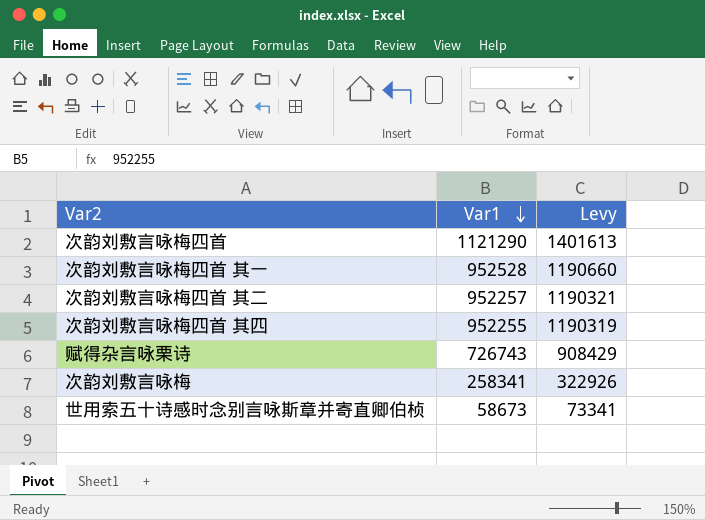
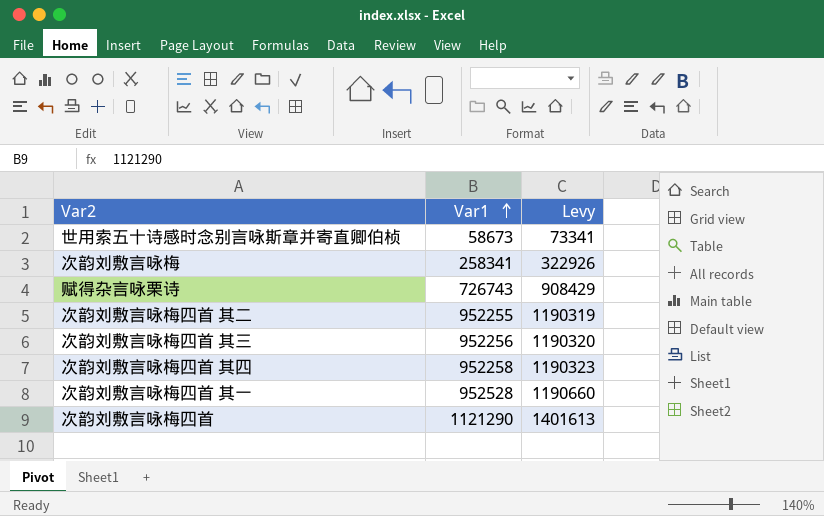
row order: Var1 descending -> Var1 ascending
次韵刘敷言咏梅四首 其二 | Var1: 952257 -> 952255
次韵刘敷言咏梅四首 其二 | Levy: 1190321 -> 1190319
row 次韵刘敷言咏梅四首 其三: none -> 952256 | 1190320
次韵刘敷言咏梅四首 其四 | Var1: 952255 -> 952258
次韵刘敷言咏梅四首 其四 | Levy: 1190319 -> 1190323

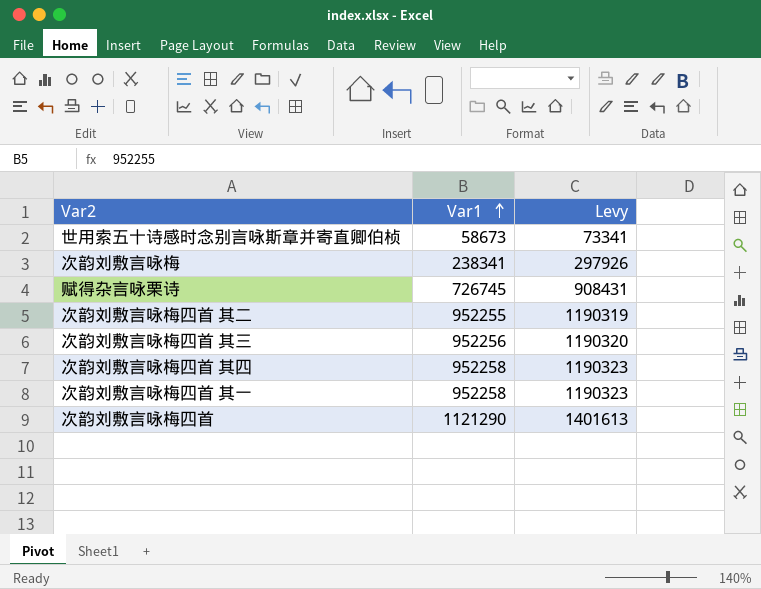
次韵刘敷言咏梅 | Var1: 258341 -> 238341
次韵刘敷言咏梅 | Levy: 322926 -> 297926
赋得杂言咏栗诗 | Var1: 726743 -> 726745
赋得杂言咏栗诗 | Levy: 908429 -> 908431
次韵刘敷言咏梅四首 其一 | Var1: 952528 -> 952258
次韵刘敷言咏梅四首 其一 | Levy: 1190660 -> 1190323

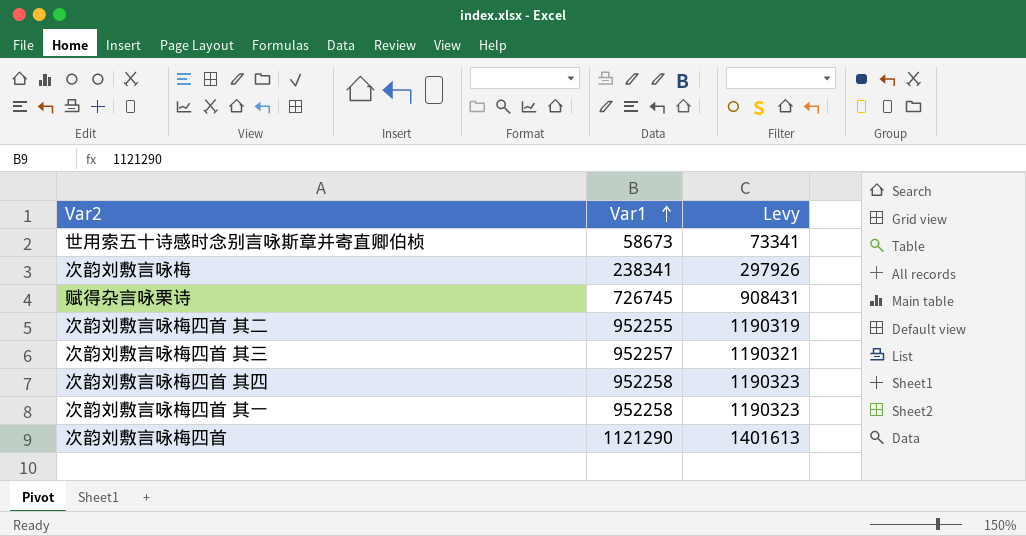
次韵刘敷言咏梅四首 其三 | Var1: 952256 -> 952257
次韵刘敷言咏梅四首 其三 | Levy: 1190320 -> 1190321

